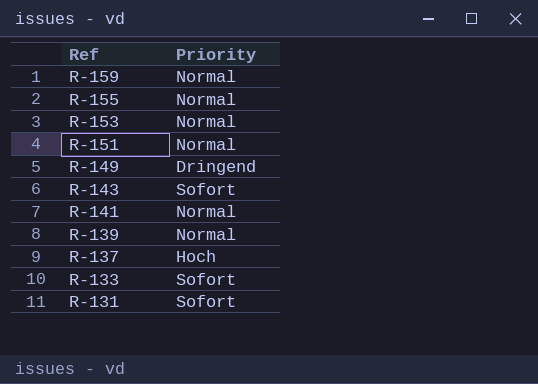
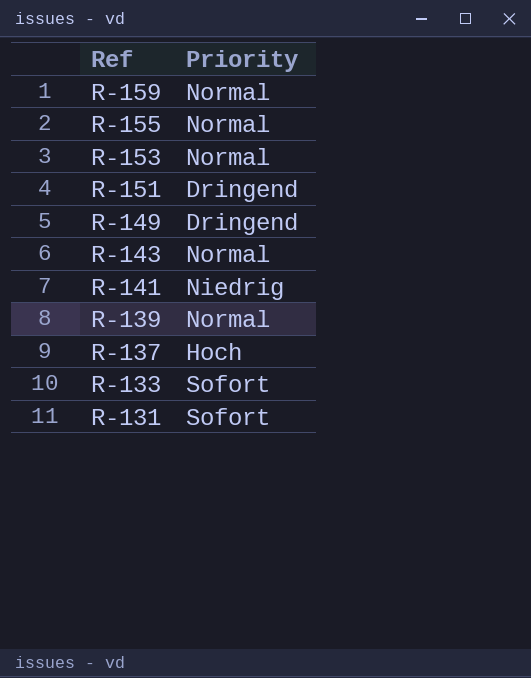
R-151 | Priority: Normal -> Dringend
R-143 | Priority: Sofort -> Normal
R-141 | Priority: Normal -> Niedrig

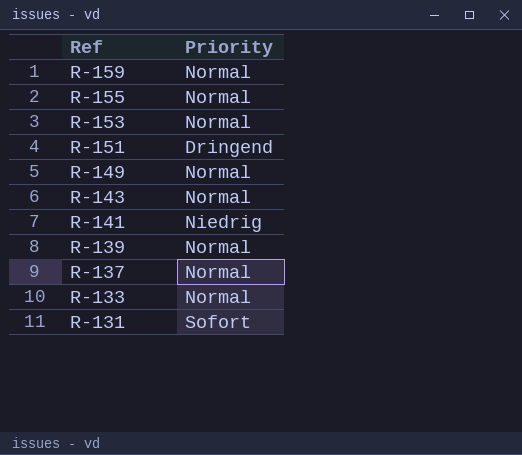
R-149 | Priority: Dringend -> Normal
R-137 | Priority: Hoch -> Normal
R-133 | Priority: Sofort -> Normal

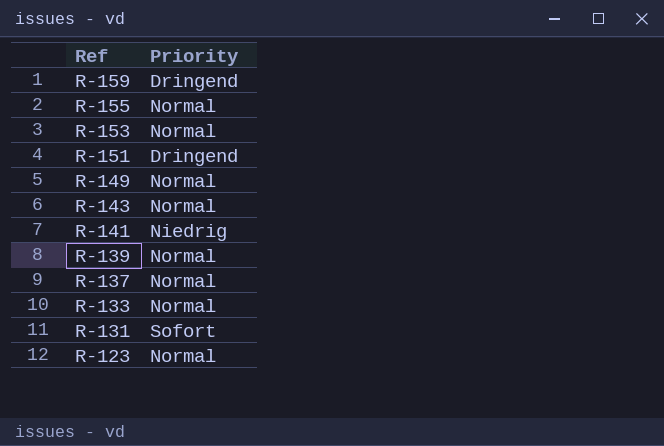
R-159 | Priority: Normal -> Dringend
row R-123: none -> Normal

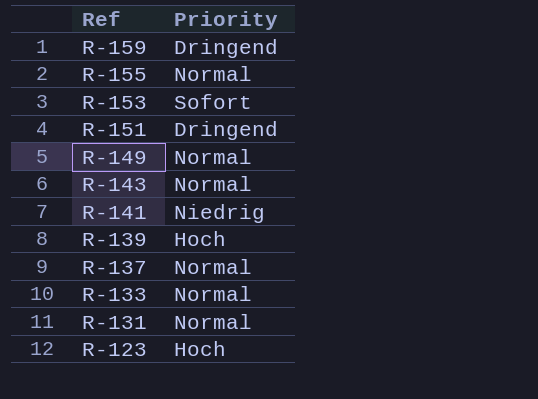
R-153 | Priority: Normal -> Sofort
R-139 | Priority: Normal -> Hoch
R-131 | Priority: Sofort -> Normal
R-123 | Priority: Normal -> Hoch

